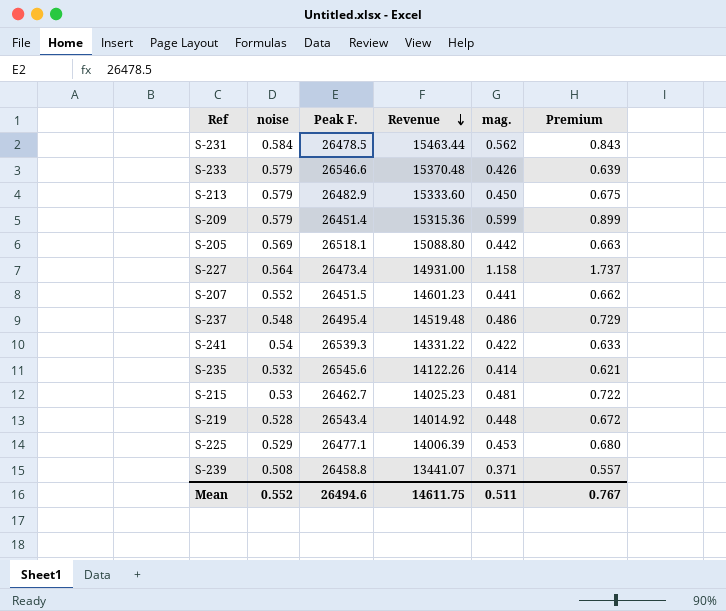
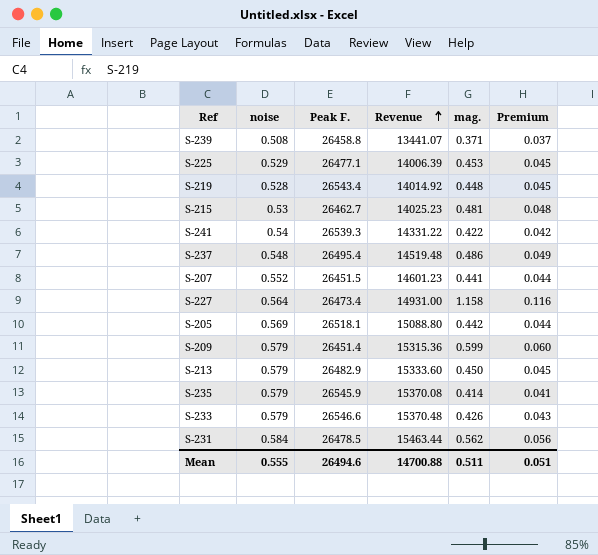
row order: Revenue descending -> Revenue ascending
column Premium | formula: [mag.] * 1.5 -> [mag.] * 0.1
S-235 | noise: 0.532 -> 0.579
S-235 | Peak F.: 26545.6 -> 26545.9
S-235 | Revenue: 14122.26 -> 15370.08
Mean | noise: 0.552 -> 0.555
Mean | Revenue: 14611.75 -> 14700.88
Mean | Premium: 0.767 -> 0.051

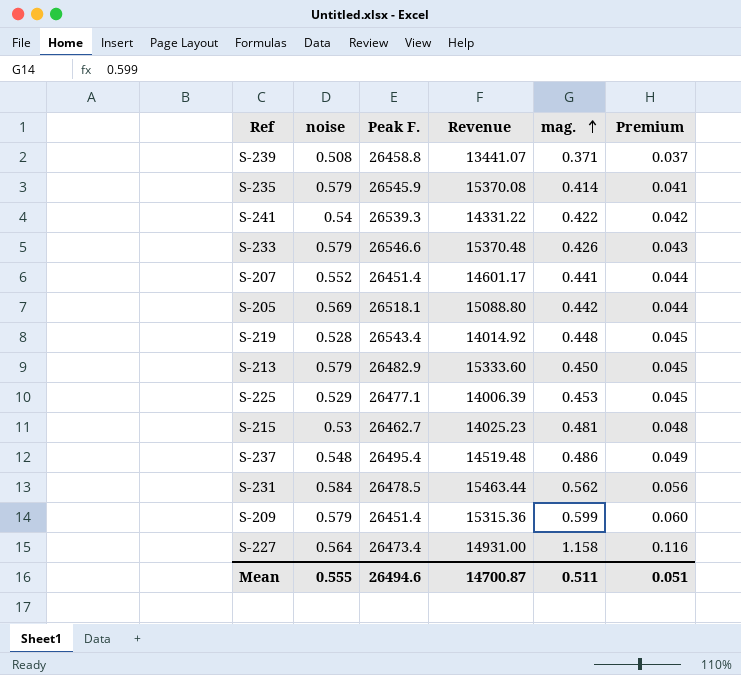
row order: Revenue ascending -> mag. ascending
S-207 | Peak F.: 26451.5 -> 26451.4
S-207 | Revenue: 14601.23 -> 14601.17
Mean | Revenue: 14700.88 -> 14700.87

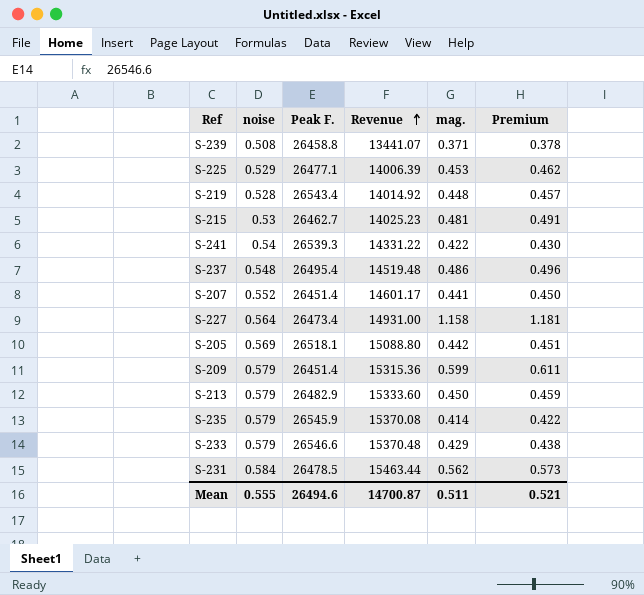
row order: mag. ascending -> Revenue ascending
column Premium | formula: [mag.] * 0.1 -> [mag.] * 1.02
S-233 | mag.: 0.426 -> 0.429
Mean | Premium: 0.051 -> 0.521

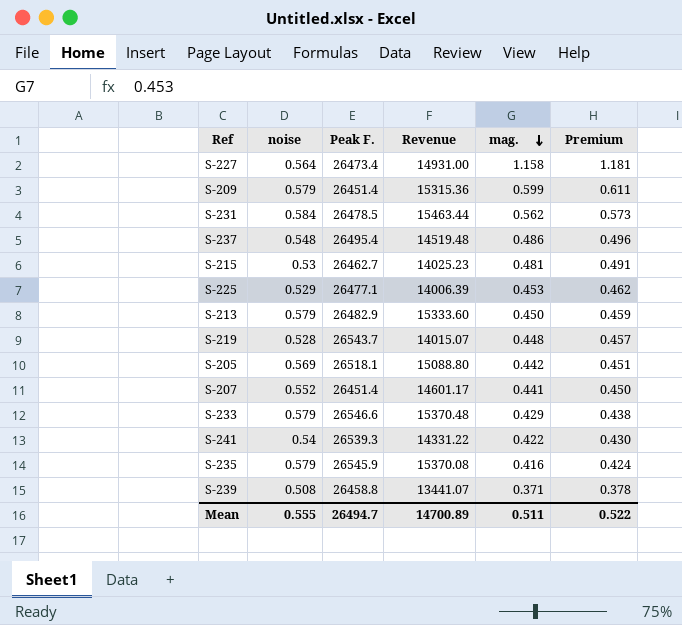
row order: Revenue ascending -> mag. descending
S-219 | Peak F.: 26543.4 -> 26543.7
S-219 | Revenue: 14014.92 -> 14015.07
S-235 | mag.: 0.414 -> 0.416
S-235 | Premium: 0.422 -> 0.424
Mean | Peak F.: 26494.6 -> 26494.7
Mean | Revenue: 14700.87 -> 14700.89
Mean | Premium: 0.521 -> 0.522

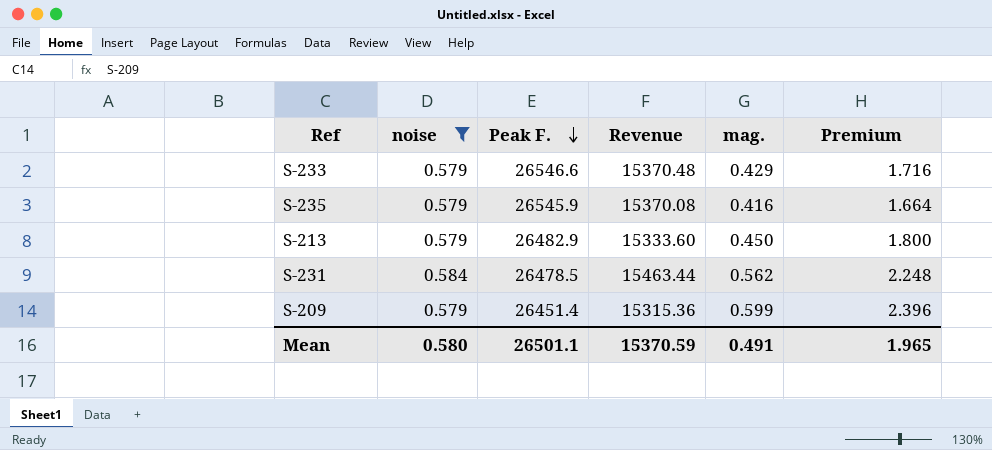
filter: none -> noise >= 0.579
row order: mag. descending -> Peak F. descending
column Premium | formula: [mag.] * 1.02 -> [mag.] * 4
Mean | noise: 0.555 -> 0.580
Mean | Peak F.: 26494.7 -> 26501.1
Mean | Revenue: 14700.89 -> 15370.59
Mean | mag.: 0.511 -> 0.491
Mean | Premium: 0.522 -> 1.965

